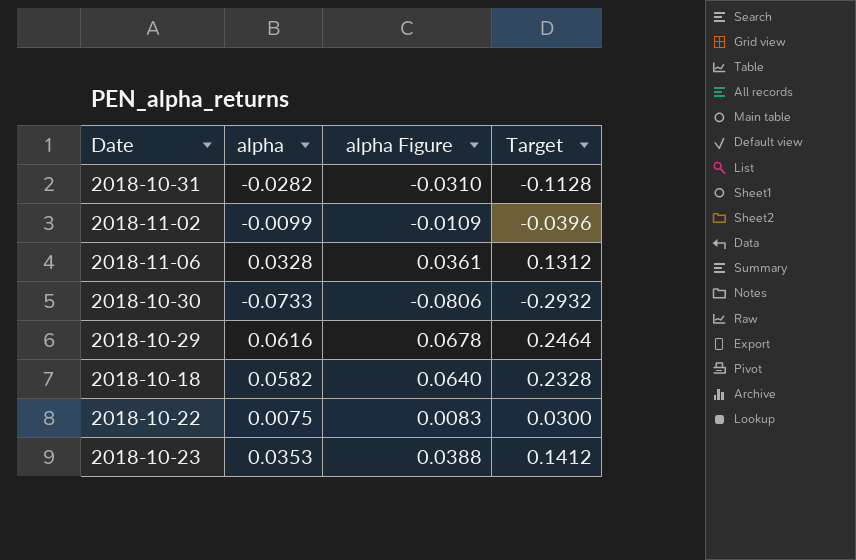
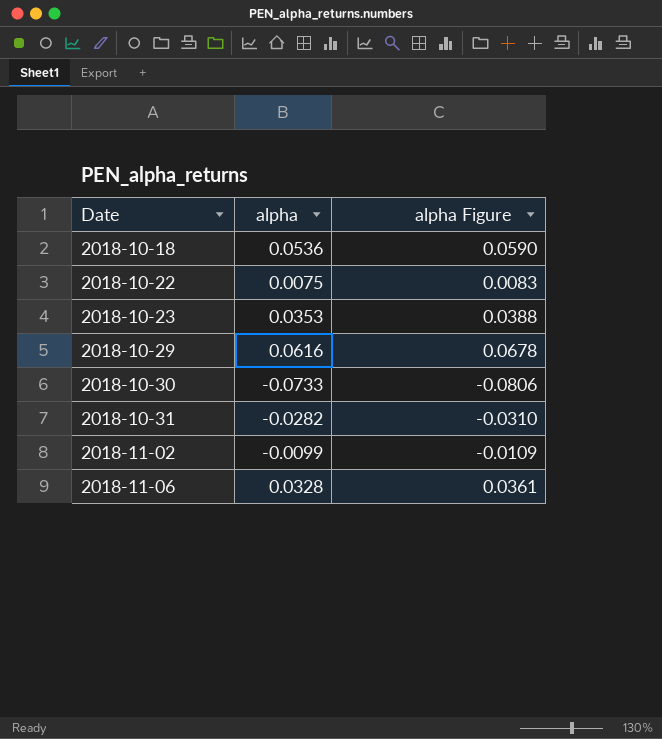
row order: none -> Date ascending
column Target | formula: [alpha] * 4 -> none
2018-10-18 | alpha: 0.0582 -> 0.0536
2018-10-18 | alpha Figure: 0.0640 -> 0.0590

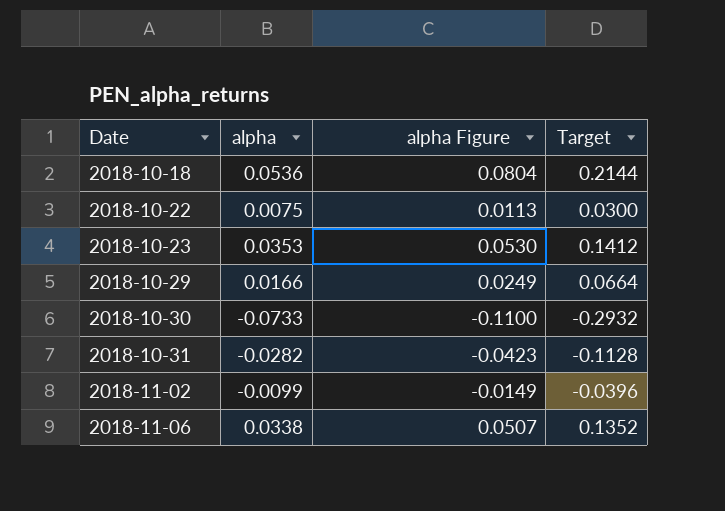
column alpha Figure | formula: [alpha] * 1.1 -> [alpha] * 1.5
column Target | formula: none -> [alpha] * 4
2018-10-29 | alpha: 0.0616 -> 0.0166
2018-11-06 | alpha: 0.0328 -> 0.0338

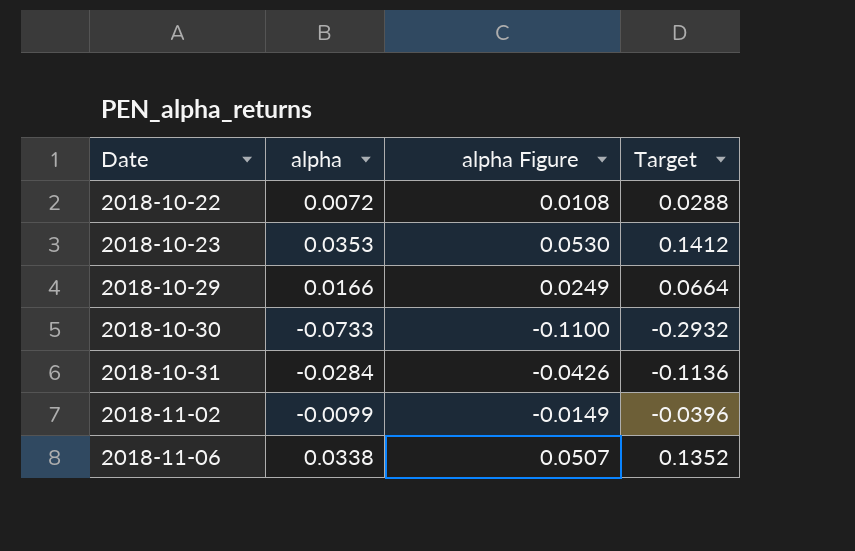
row 2018-10-18: 0.0536 | 0.0804 | 0.2144 -> none
2018-10-22 | alpha: 0.0075 -> 0.0072
2018-10-22 | alpha Figure: 0.0113 -> 0.0108
2018-10-22 | Target: 0.0300 -> 0.0288
2018-10-31 | alpha: -0.0282 -> -0.0284
2018-10-31 | alpha Figure: -0.0423 -> -0.0426
2018-10-31 | Target: -0.1128 -> -0.1136

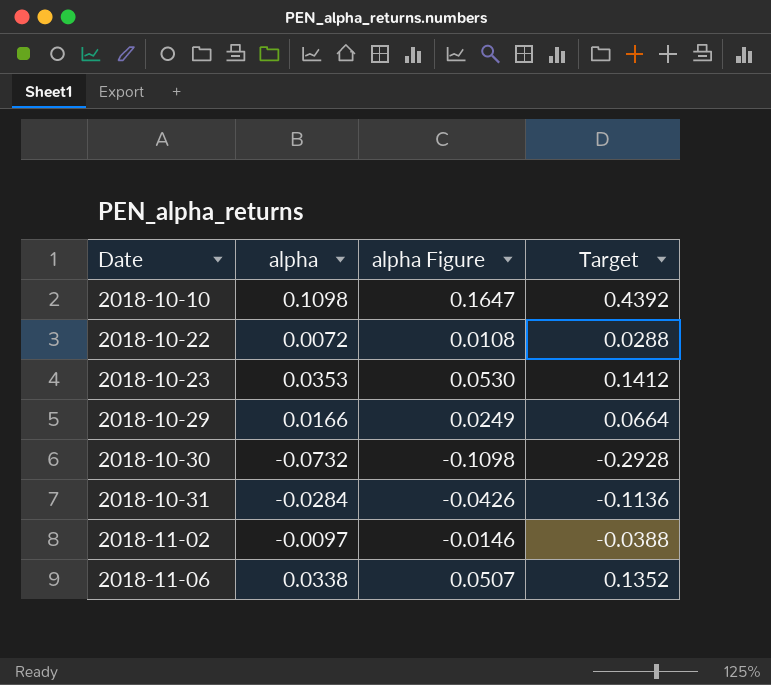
row 2018-10-10: none -> 0.1098 | 0.1647 | 0.4392
2018-10-30 | alpha: -0.0733 -> -0.0732
2018-10-30 | alpha Figure: -0.1100 -> -0.1098
2018-10-30 | Target: -0.2932 -> -0.2928
2018-11-02 | alpha: -0.0099 -> -0.0097
2018-11-02 | alpha Figure: -0.0149 -> -0.0146
2018-11-02 | Target: -0.0396 -> -0.0388

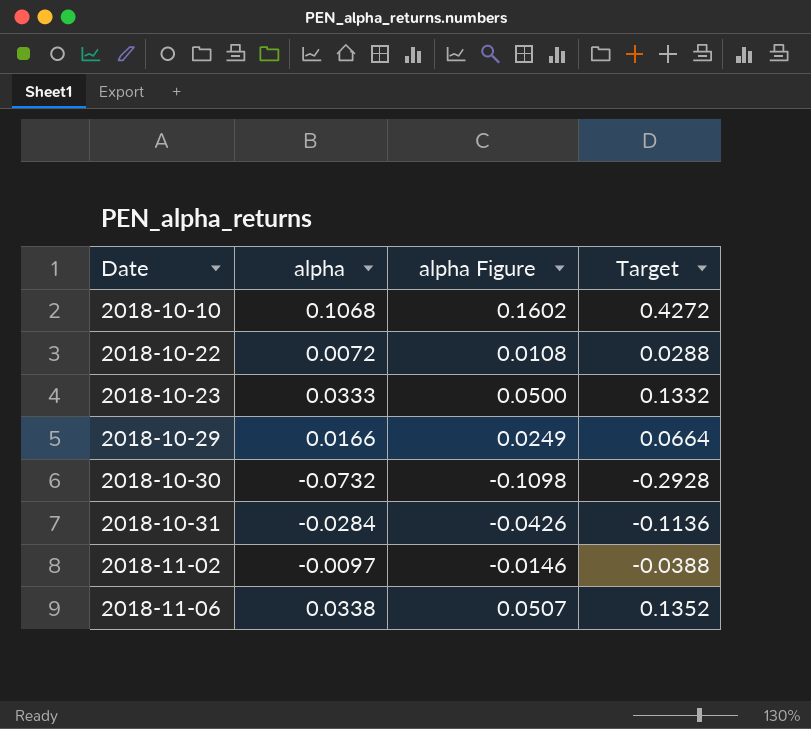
2018-10-10 | alpha: 0.1098 -> 0.1068
2018-10-10 | alpha Figure: 0.1647 -> 0.1602
2018-10-10 | Target: 0.4392 -> 0.4272
2018-10-23 | alpha: 0.0353 -> 0.0333
2018-10-23 | alpha Figure: 0.0530 -> 0.0500
2018-10-23 | Target: 0.1412 -> 0.1332

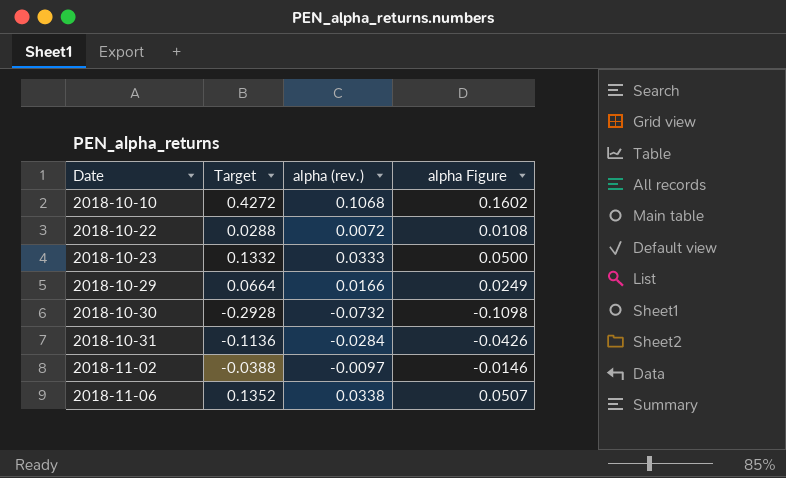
column Target | position: 4 -> 2
column name: alpha -> alpha (rev.)

